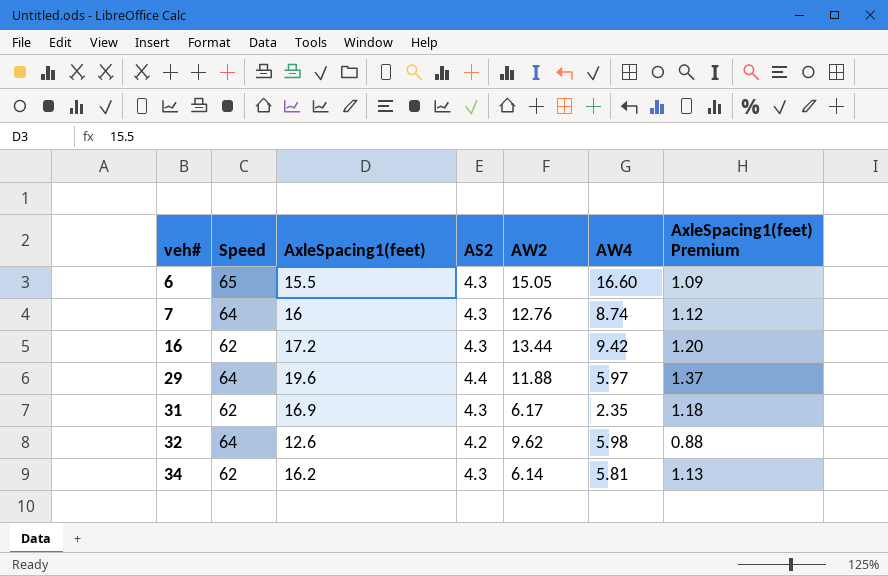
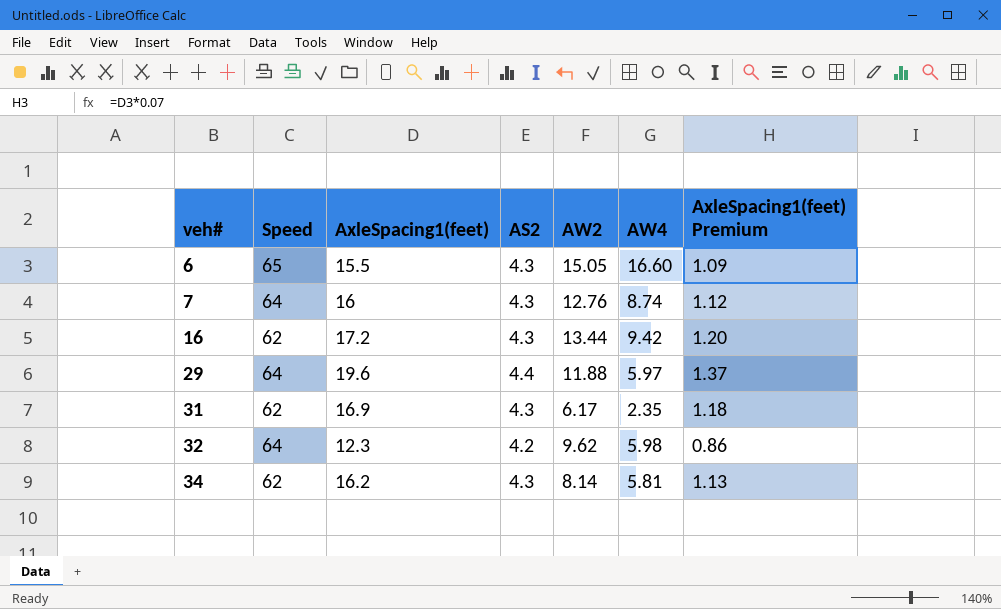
32 | AxleSpacing1(feet): 12.6 -> 12.3
32 | AxleSpacing1(feet) Premium: 0.88 -> 0.86
34 | AW2: 6.14 -> 8.14

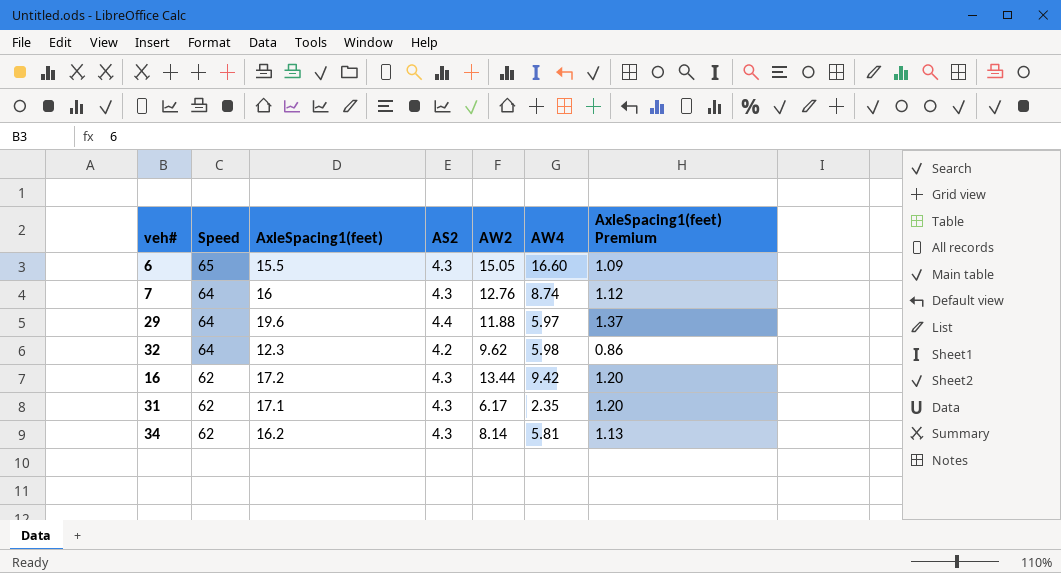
row order: veh# ascending -> Speed descending
31 | AxleSpacing1(feet): 16.9 -> 17.1
31 | AxleSpacing1(feet) Premium: 1.18 -> 1.20

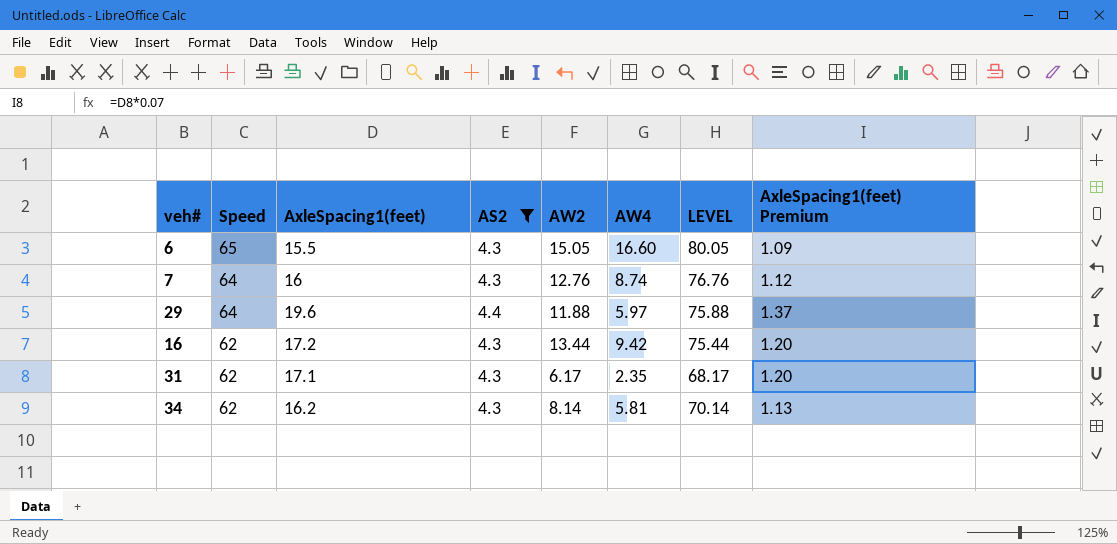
filter: none -> AS2 != 4.2
column LEVEL | formula: none -> [Speed] + [AW2]

